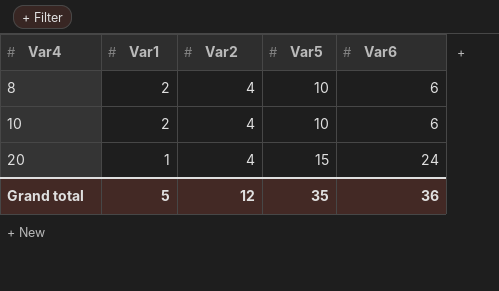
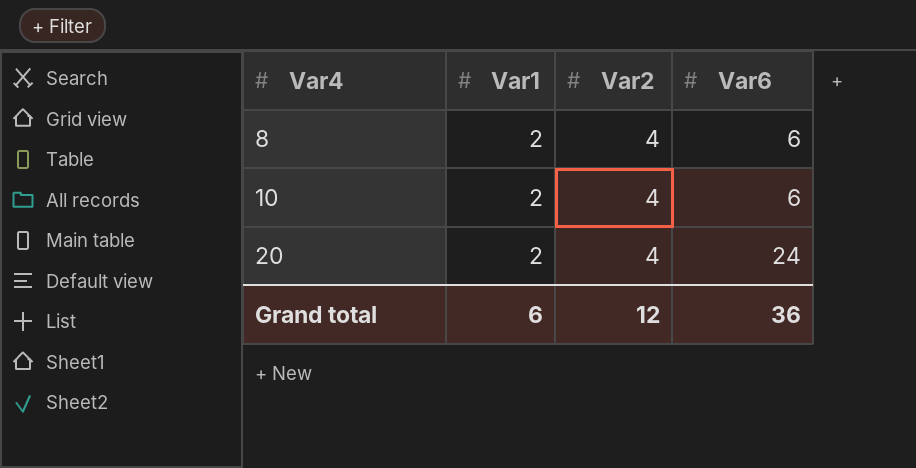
column Var5 | position: 4 -> none
20 | Var1: 1 -> 2
Grand total | Var1: 5 -> 6

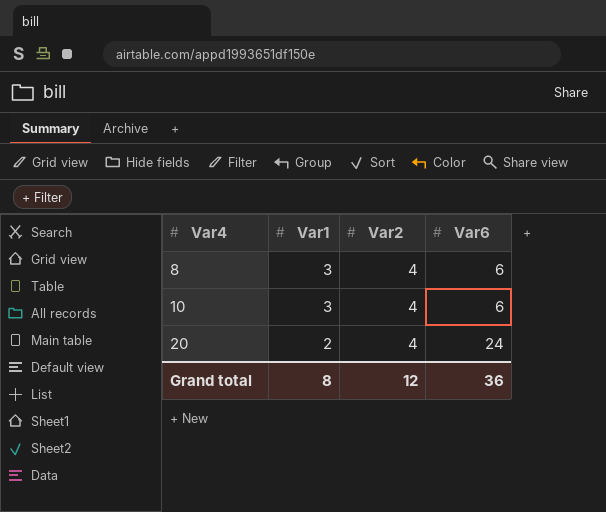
8 | Var1: 2 -> 3
10 | Var1: 2 -> 3
Grand total | Var1: 6 -> 8

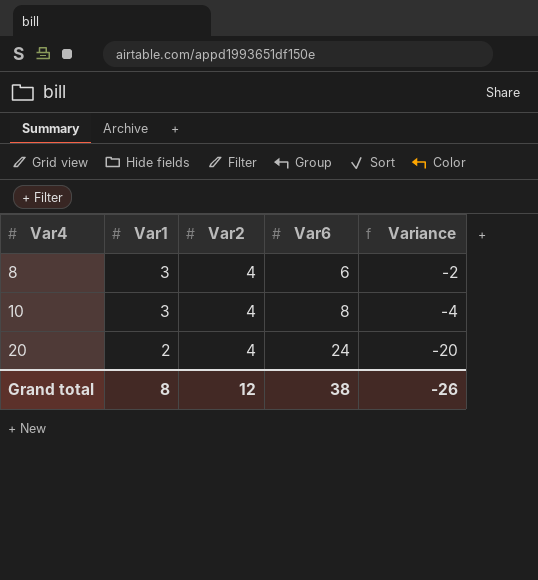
column Variance | formula: none -> [Var2] - [Var6]
10 | Var6: 6 -> 8
Grand total | Var6: 36 -> 38

